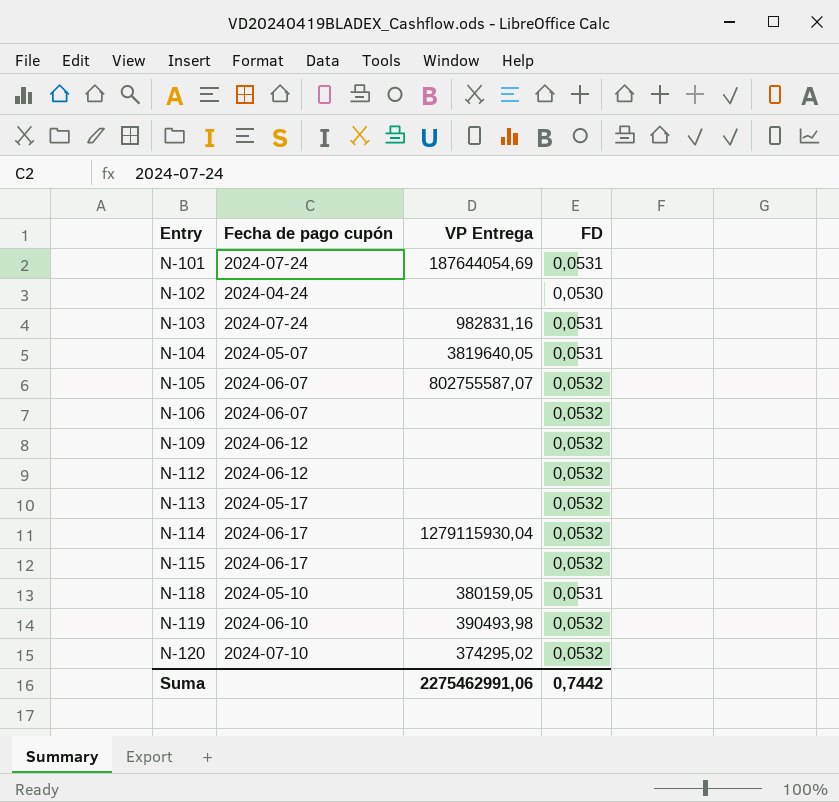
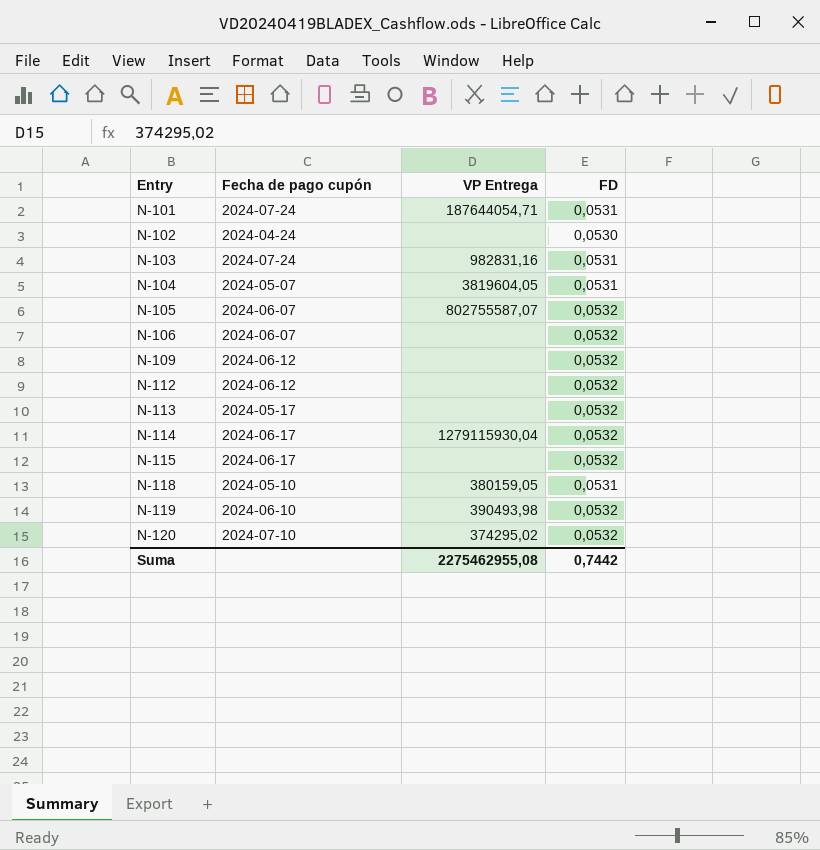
N-101 | VP Entrega: 187644054,69 -> 187644054,71
N-104 | VP Entrega: 3819640,05 -> 3819604,05
Suma | VP Entrega: 2275462991,06 -> 2275462955,08

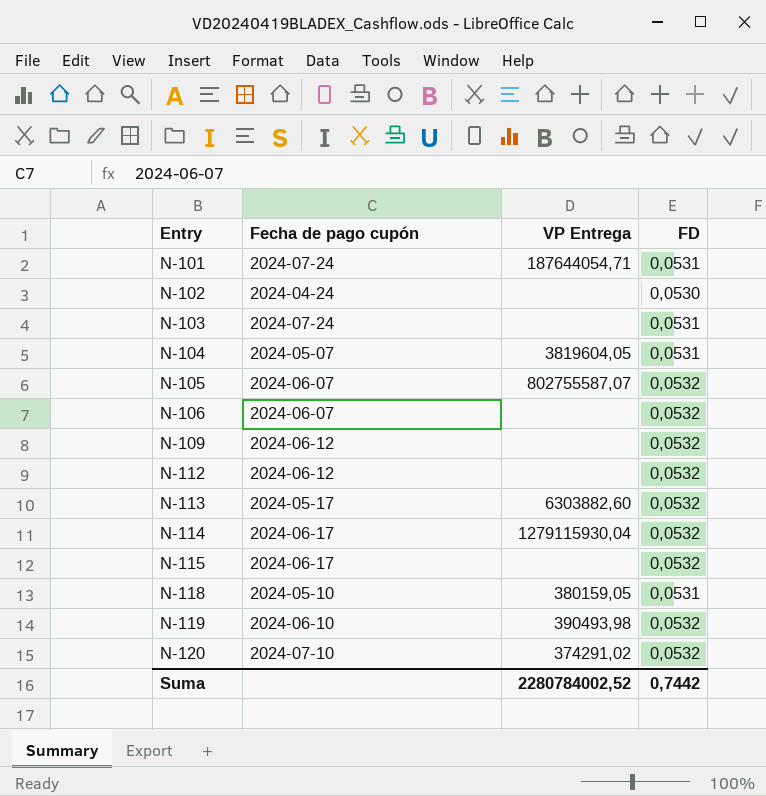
N-103 | VP Entrega: 982831,16 -> none
N-113 | VP Entrega: none -> 6303882,60
N-120 | VP Entrega: 374295,02 -> 374291,02
Suma | VP Entrega: 2275462955,08 -> 2280784002,52

